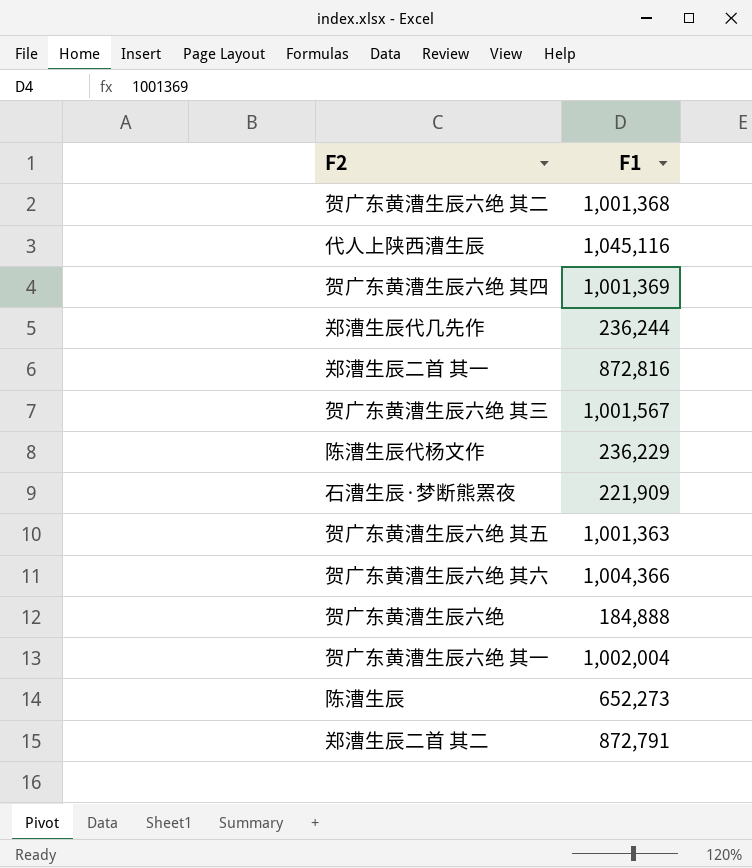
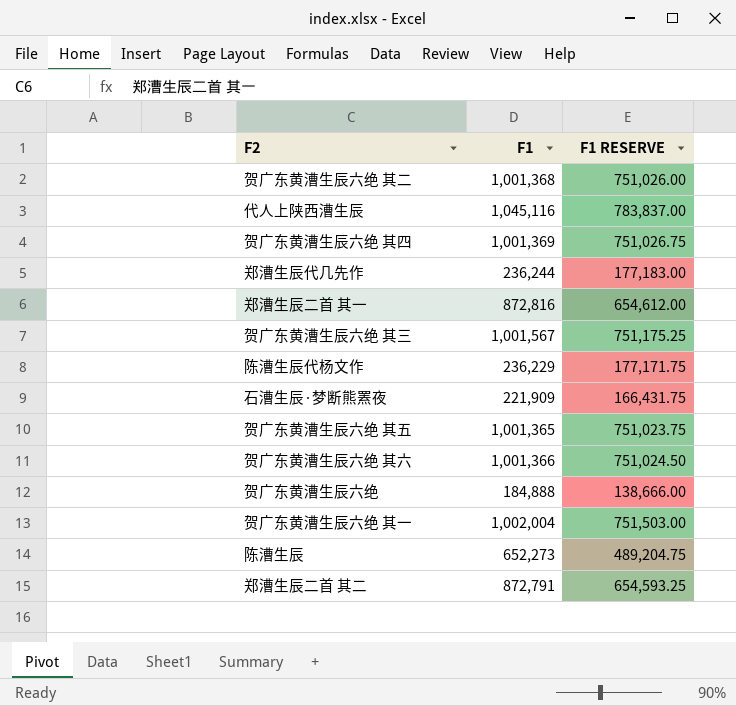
column F1 RESERVE | formula: none -> [F1] * 0.75
贺广东黄漕生辰六绝 其五 | F1: 1,001,363 -> 1,001,365
贺广东黄漕生辰六绝 其六 | F1: 1,004,366 -> 1,001,366

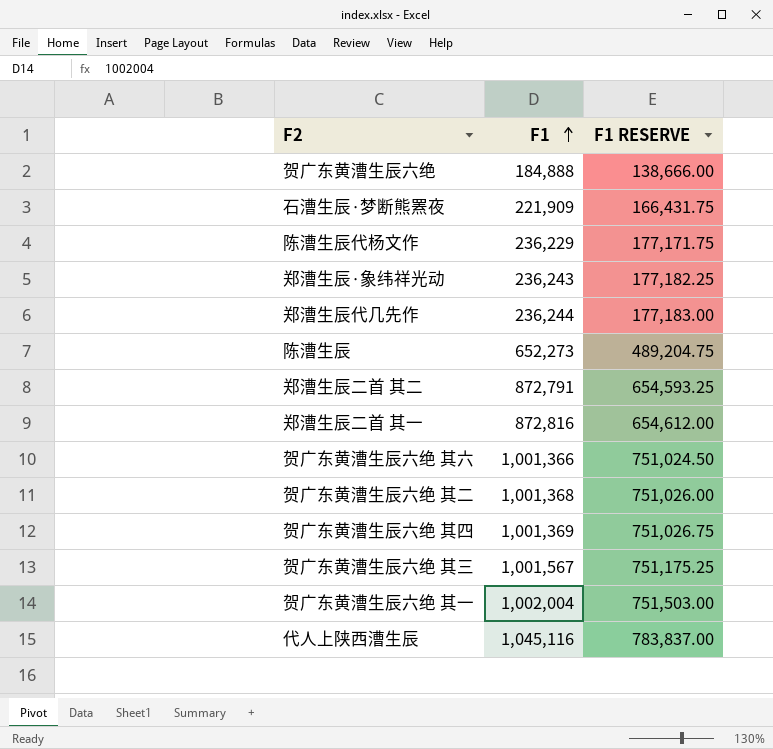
row order: none -> F1 ascending
row 贺广东黄漕生辰六绝 其五: 1,001,365 | 751,023.75 -> none
row 郑漕生辰·象纬祥光动: none -> 236,243 | 177,182.25

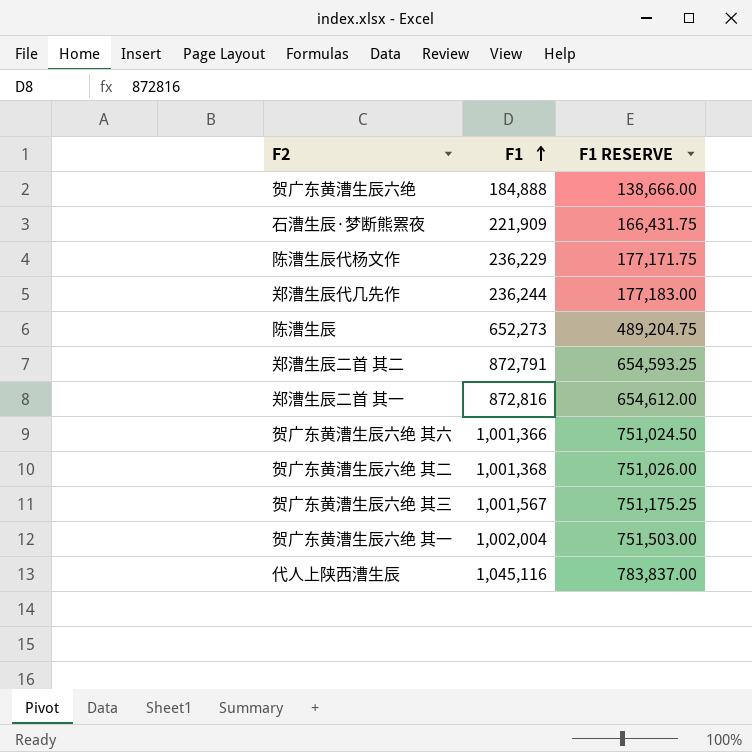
row 郑漕生辰·象纬祥光动: 236,243 | 177,182.25 -> none
row 贺广东黄漕生辰六绝 其四: 1,001,369 | 751,026.75 -> none

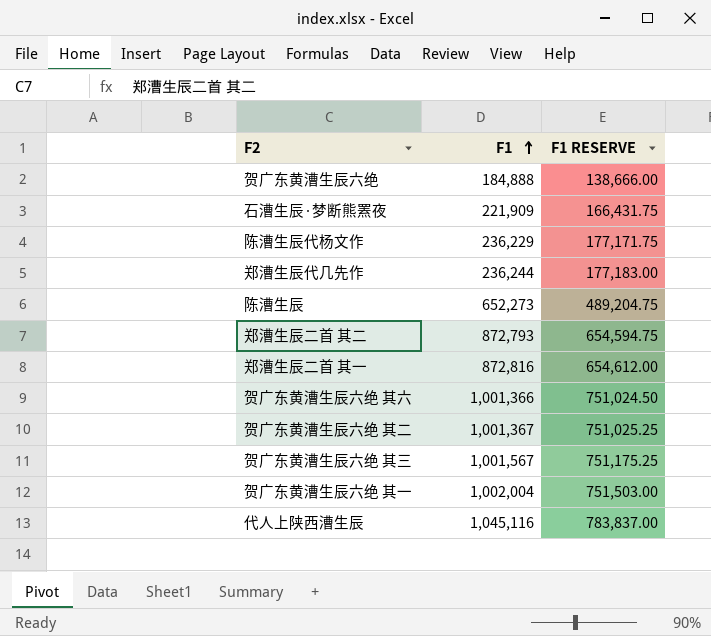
郑漕生辰二首 其二 | F1: 872,791 -> 872,793
郑漕生辰二首 其二 | F1 RESERVE: 654,593.25 -> 654,594.75
贺广东黄漕生辰六绝 其二 | F1: 1,001,368 -> 1,001,367
贺广东黄漕生辰六绝 其二 | F1 RESERVE: 751,026.00 -> 751,025.25

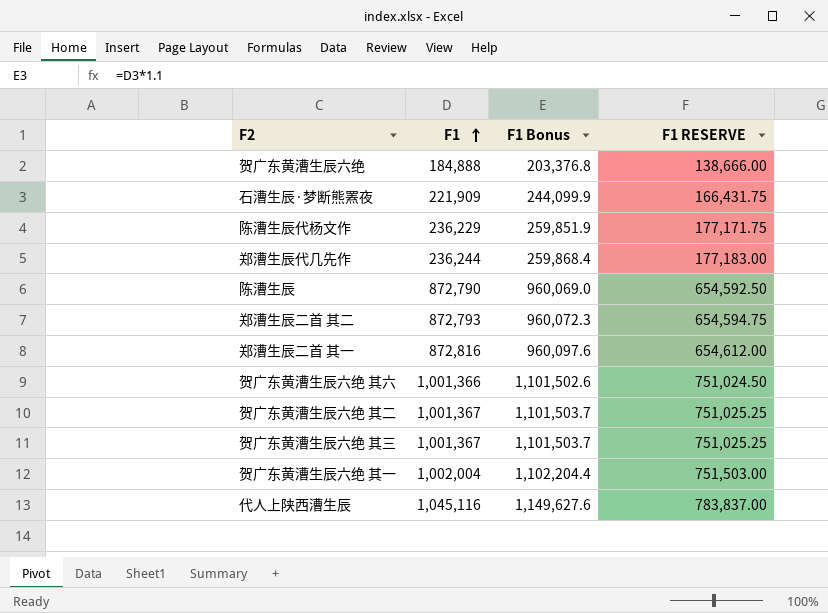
column F1 Bonus | formula: none -> [F1] * 1.1
陈漕生辰 | F1: 652,273 -> 872,790
陈漕生辰 | F1 RESERVE: 489,204.75 -> 654,592.50
贺广东黄漕生辰六绝 其三 | F1: 1,001,567 -> 1,001,367
贺广东黄漕生辰六绝 其三 | F1 RESERVE: 751,175.25 -> 751,025.25

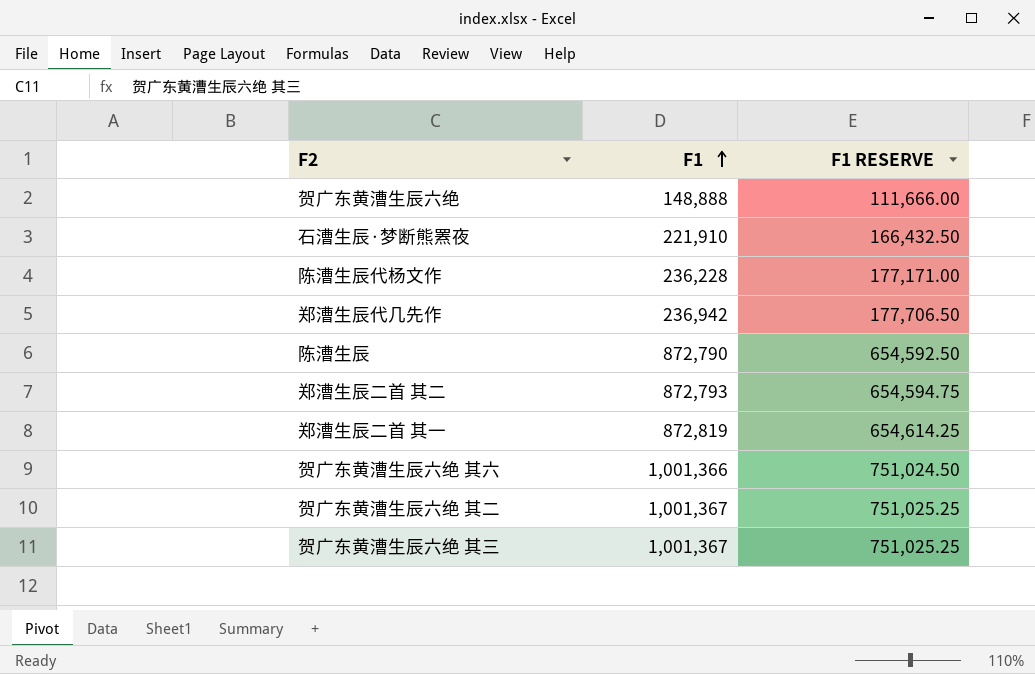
column F1 Bonus | formula: [F1] * 1.1 -> none
row 贺广东黄漕生辰六绝 其一: 1,002,004 | 1,102,204.4 | 751,503.00 -> none
row 代人上陕西漕生辰: 1,045,116 | 1,149,627.6 | 783,837.00 -> none
贺广东黄漕生辰六绝 | F1: 184,888 -> 148,888
贺广东黄漕生辰六绝 | F1 RESERVE: 138,666.00 -> 111,666.00
石漕生辰·梦断熊罴夜 | F1: 221,909 -> 221,910
石漕生辰·梦断熊罴夜 | F1 RESERVE: 166,431.75 -> 166,432.50
陈漕生辰代杨文作 | F1: 236,229 -> 236,228
陈漕生辰代杨文作 | F1 RESERVE: 177,171.75 -> 177,171.00
郑漕生辰代几先作 | F1: 236,244 -> 236,942
郑漕生辰代几先作 | F1 RESERVE: 177,183.00 -> 177,706.50
郑漕生辰二首 其一 | F1: 872,816 -> 872,819
郑漕生辰二首 其一 | F1 RESERVE: 654,612.00 -> 654,614.25

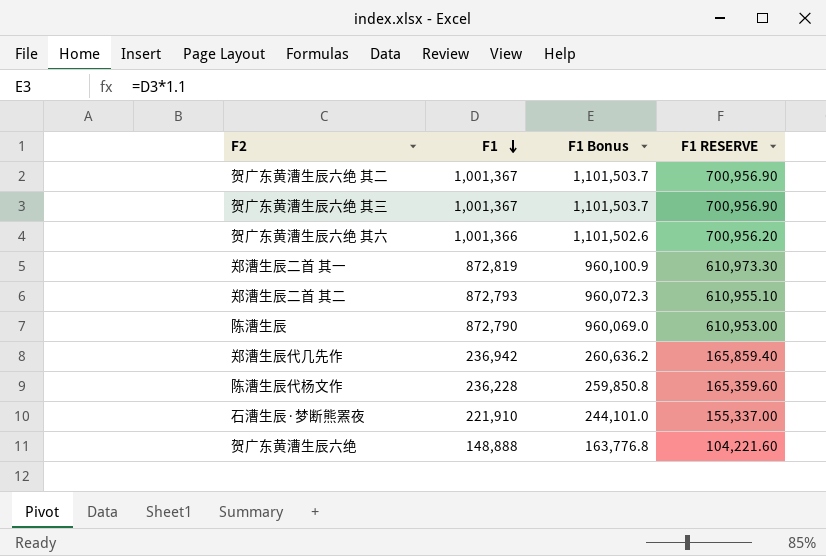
row order: F1 ascending -> F1 descending
column F1 Bonus | formula: none -> [F1] * 1.1
column F1 RESERVE | formula: [F1] * 0.75 -> [F1] * 0.7

